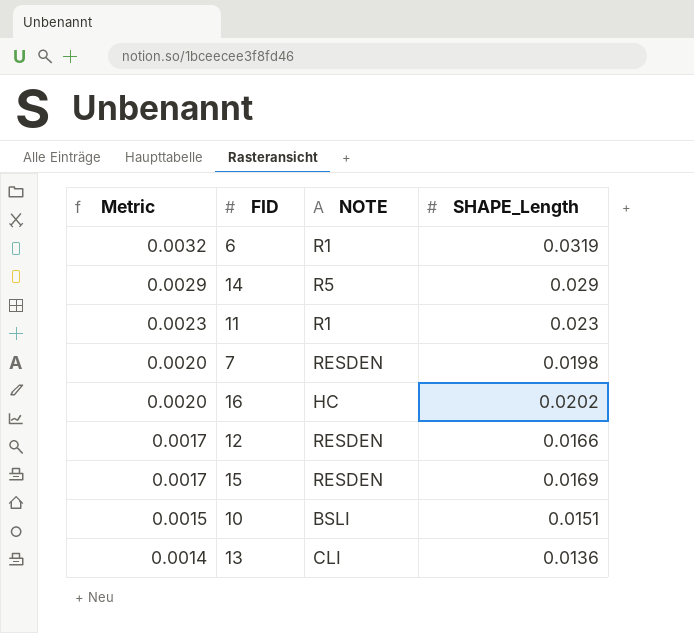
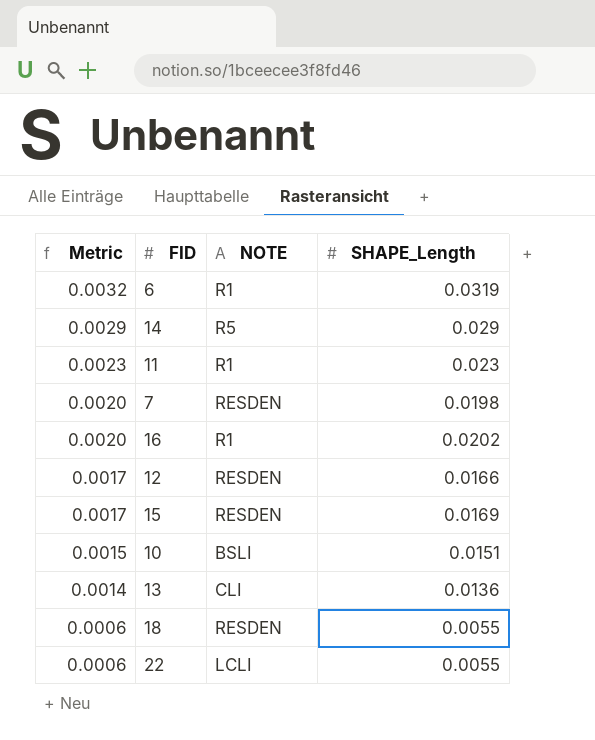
16 | NOTE: HC -> R1
row 18: none -> 0.0006 | RESDEN | 0.0055
row 22: none -> 0.0006 | LCLI | 0.0055

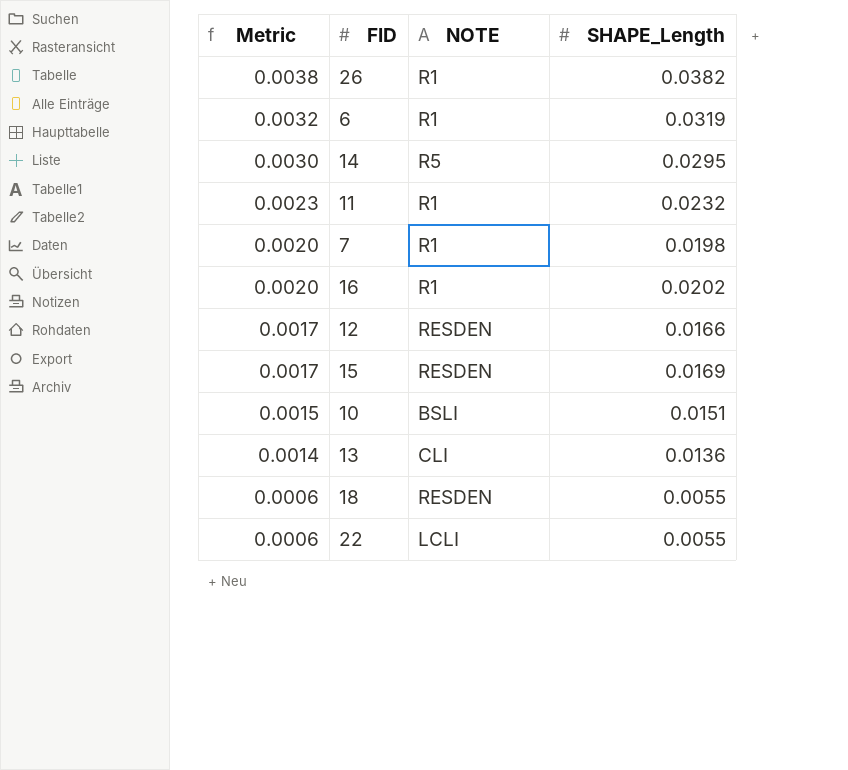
row 26: none -> 0.0038 | R1 | 0.0382
14 | Metric: 0.0029 -> 0.0030
14 | SHAPE_Length: 0.029 -> 0.0295
11 | SHAPE_Length: 0.023 -> 0.0232
7 | NOTE: RESDEN -> R1

